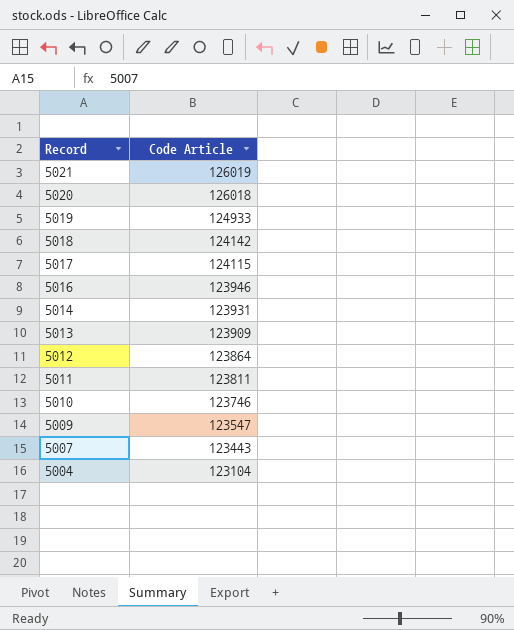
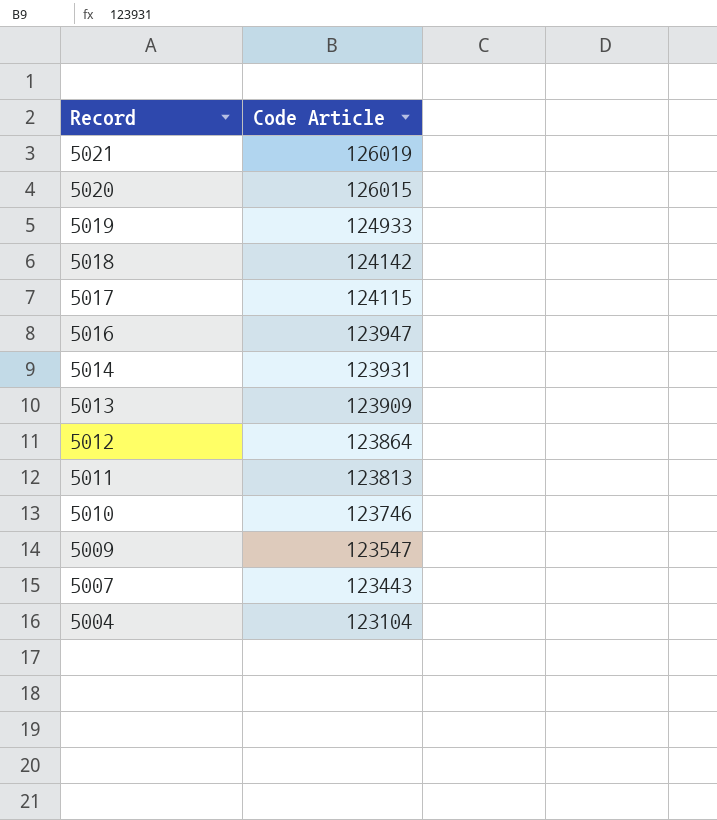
5020 | Code Article: 126018 -> 126015
5016 | Code Article: 123946 -> 123947
5011 | Code Article: 123811 -> 123813

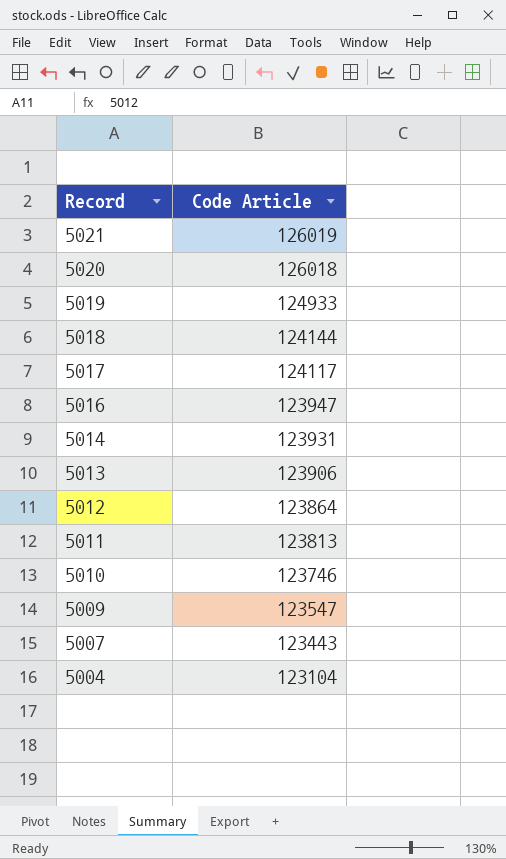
5020 | Code Article: 126015 -> 126018
5018 | Code Article: 124142 -> 124144
5017 | Code Article: 124115 -> 124117
5013 | Code Article: 123909 -> 123906

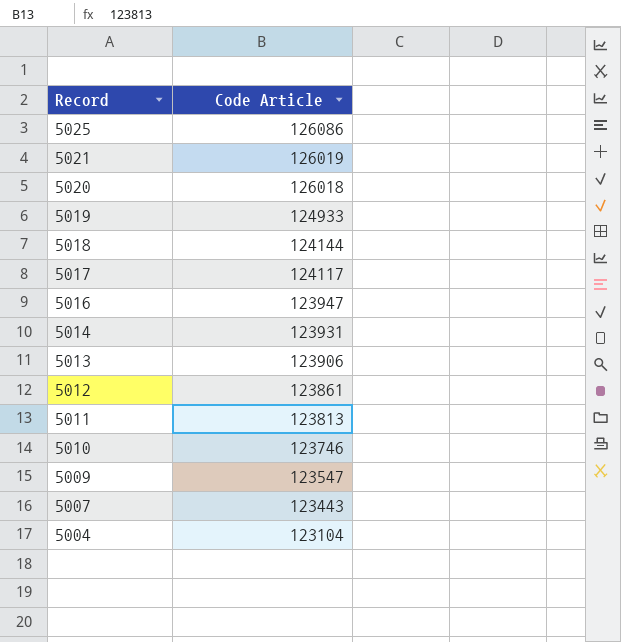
row 5025: none -> 126086
5012 | Code Article: 123864 -> 123861

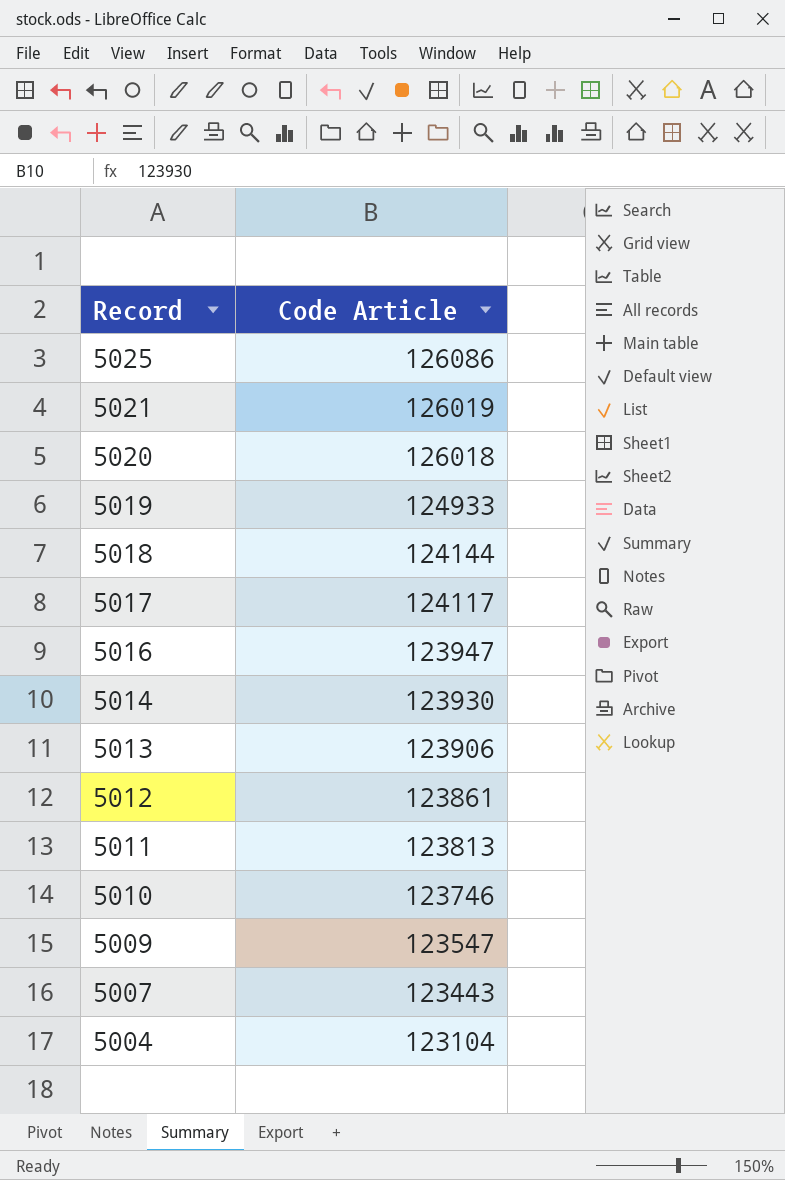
5014 | Code Article: 123931 -> 123930

